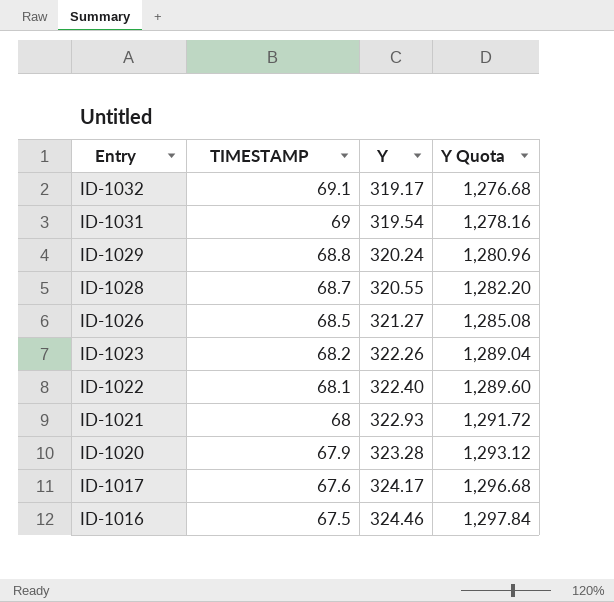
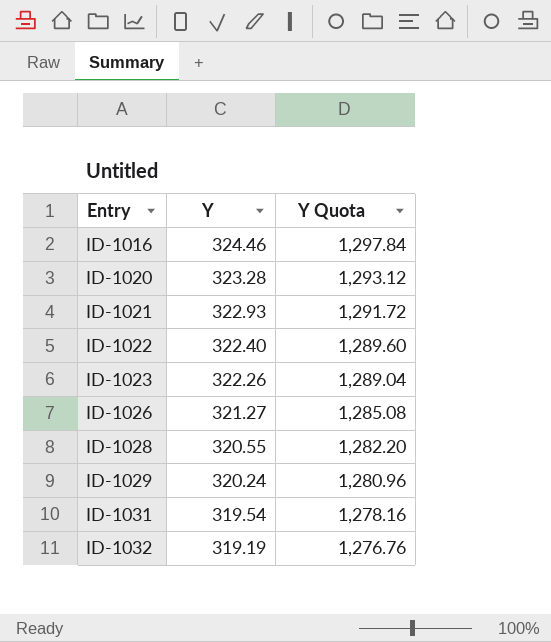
row order: Entry descending -> Entry ascending
column TIMESTAMP | position: 2 -> none
row ID-1017: 67.6 | 324.17 | 1,296.68 -> none
ID-1032 | Y: 319.17 -> 319.19
ID-1032 | Y Quota: 1,276.68 -> 1,276.76

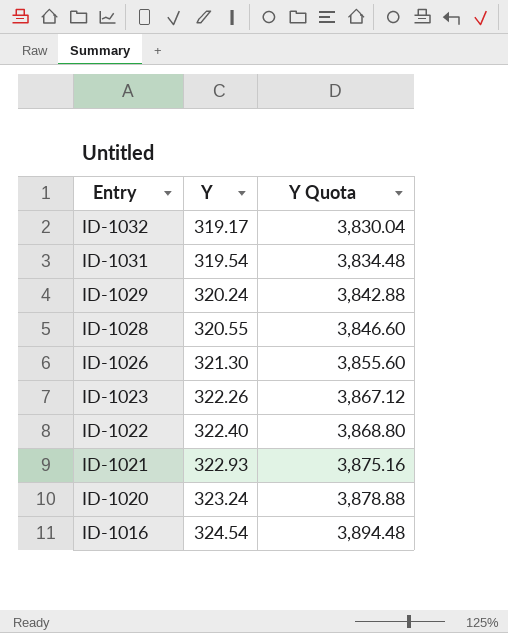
row order: Entry ascending -> Entry descending
column Y Quota | formula: [Y] * 4 -> [Y] * 12
ID-1032 | Y: 319.19 -> 319.17
ID-1026 | Y: 321.27 -> 321.30
ID-1020 | Y: 323.28 -> 323.24
ID-1016 | Y: 324.46 -> 324.54

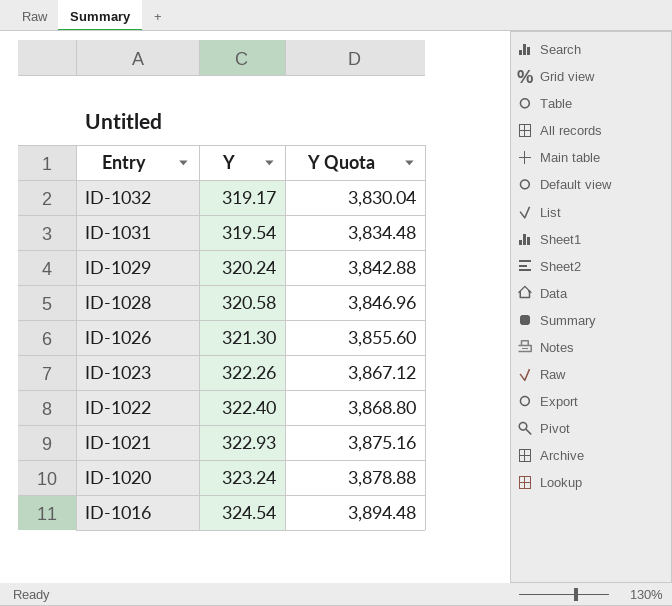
ID-1028 | Y: 320.55 -> 320.58
ID-1028 | Y Quota: 3,846.60 -> 3,846.96

